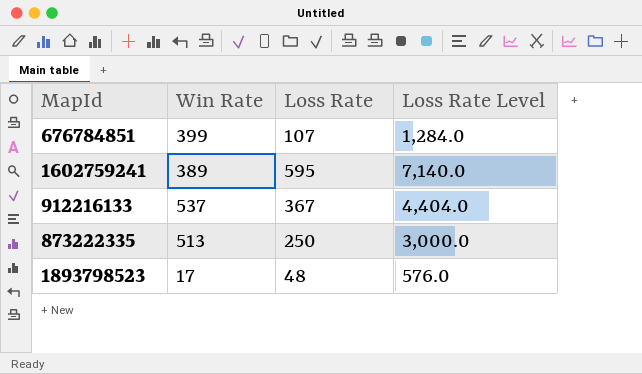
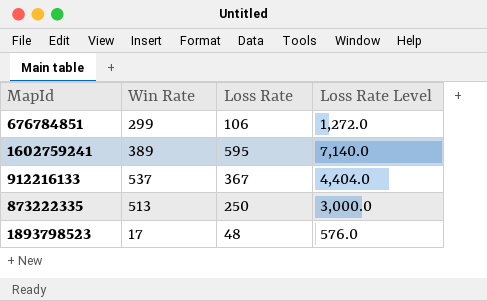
676784851 | Win Rate: 399 -> 299
676784851 | Loss Rate: 107 -> 106
676784851 | Loss Rate Level: 1,284.0 -> 1,272.0

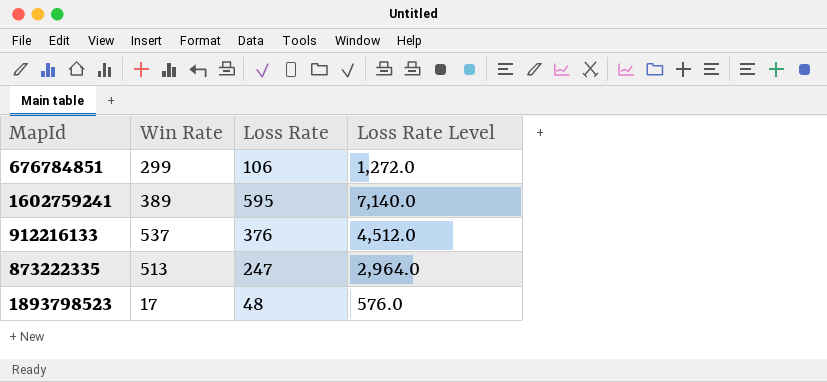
912216133 | Loss Rate: 367 -> 376
912216133 | Loss Rate Level: 4,404.0 -> 4,512.0
873222335 | Loss Rate: 250 -> 247
873222335 | Loss Rate Level: 3,000.0 -> 2,964.0

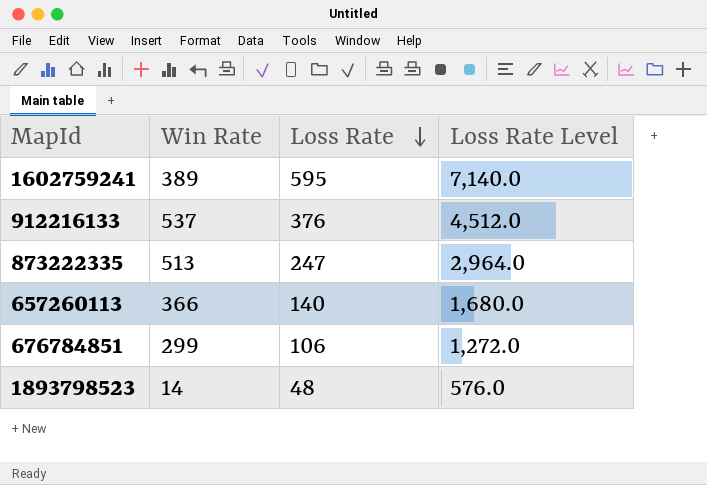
row order: none -> Loss Rate descending
row 657260113: none -> 366 | 140 | 1,680.0
1893798523 | Win Rate: 17 -> 14

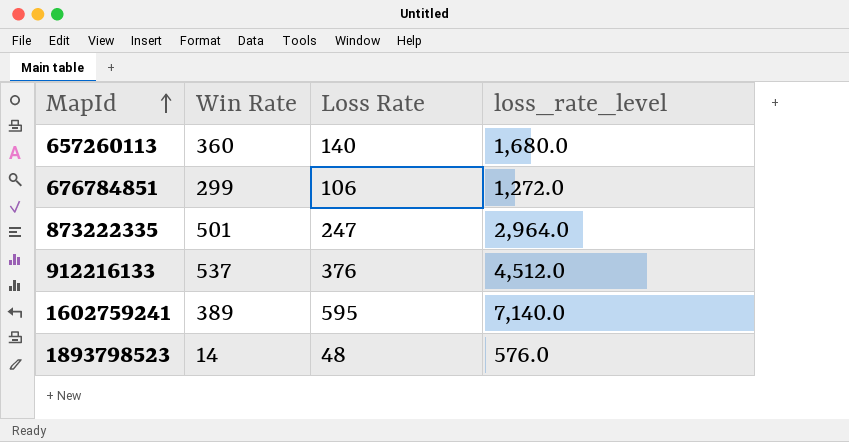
row order: Loss Rate descending -> MapId ascending
column name: Loss Rate Level -> loss_rate_level
657260113 | Win Rate: 366 -> 360
873222335 | Win Rate: 513 -> 501

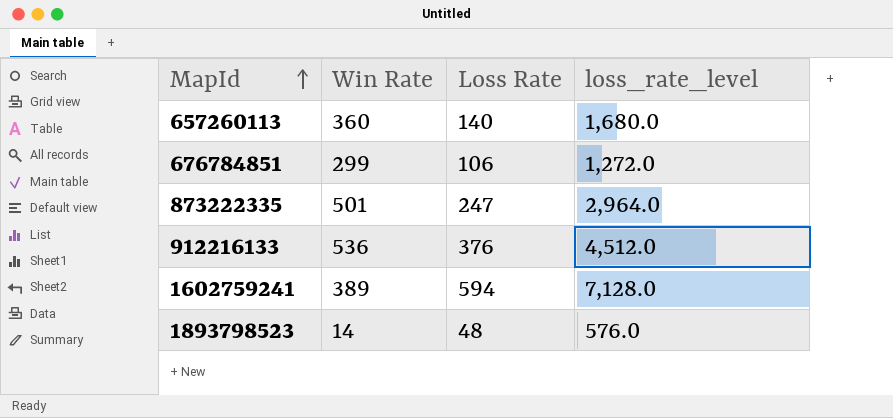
912216133 | Win Rate: 537 -> 536
1602759241 | Loss Rate: 595 -> 594
1602759241 | loss_rate_level: 7,140.0 -> 7,128.0

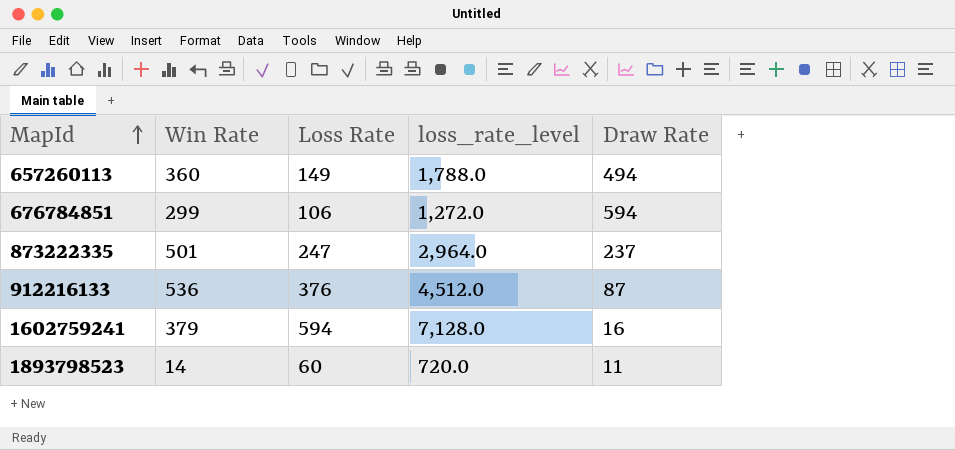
column Draw Rate | position: none -> 5
657260113 | Loss Rate: 140 -> 149
657260113 | loss_rate_level: 1,680.0 -> 1,788.0
1602759241 | Win Rate: 389 -> 379
1893798523 | Loss Rate: 48 -> 60
1893798523 | loss_rate_level: 576.0 -> 720.0

